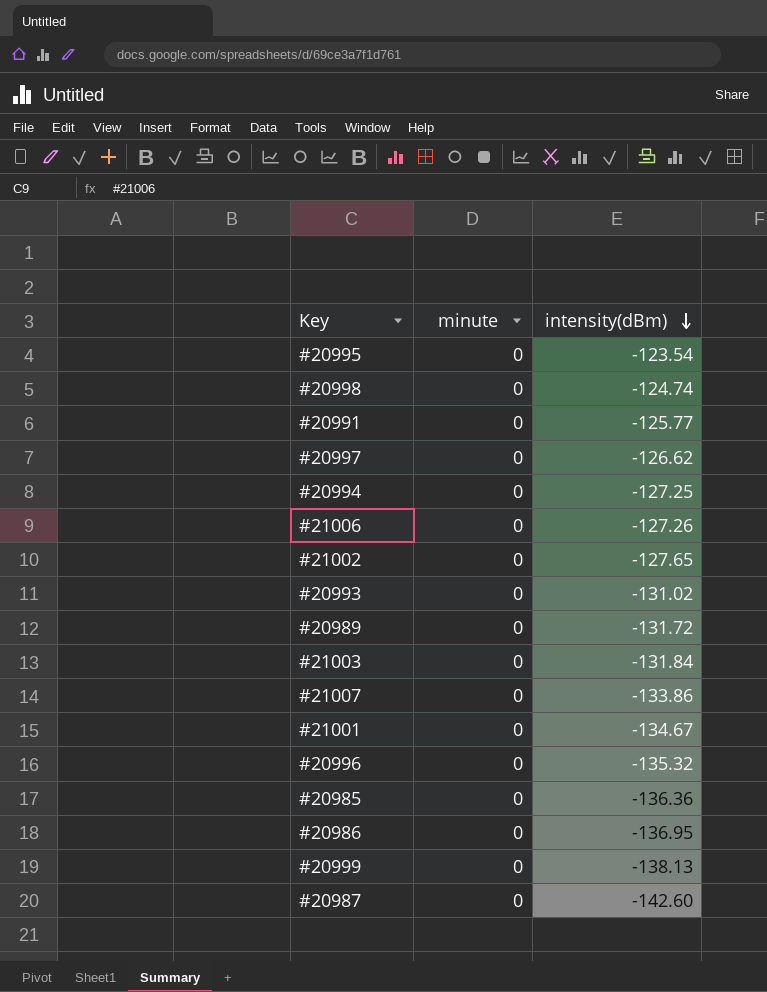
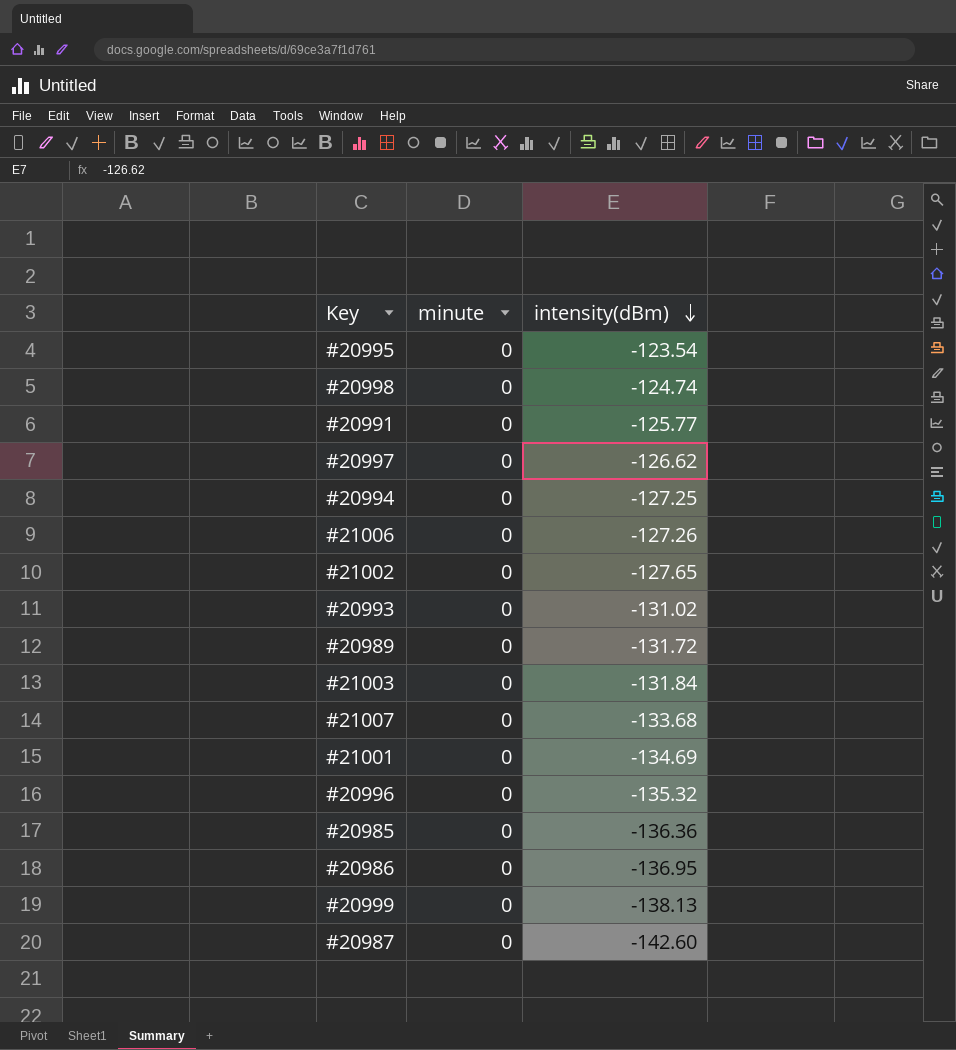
#21007 | intensity(dBm): -133.86 -> -133.68
#21001 | intensity(dBm): -134.67 -> -134.69

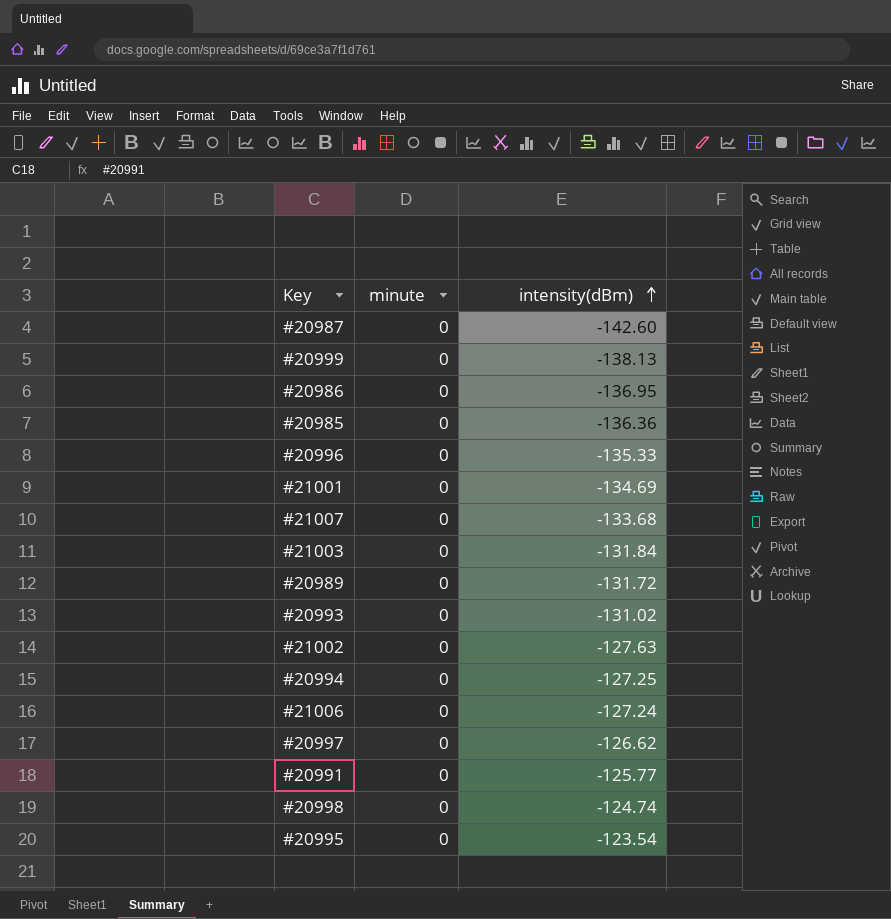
row order: intensity(dBm) descending -> intensity(dBm) ascending
#20996 | intensity(dBm): -135.32 -> -135.33
#21002 | intensity(dBm): -127.65 -> -127.63
#21006 | intensity(dBm): -127.26 -> -127.24

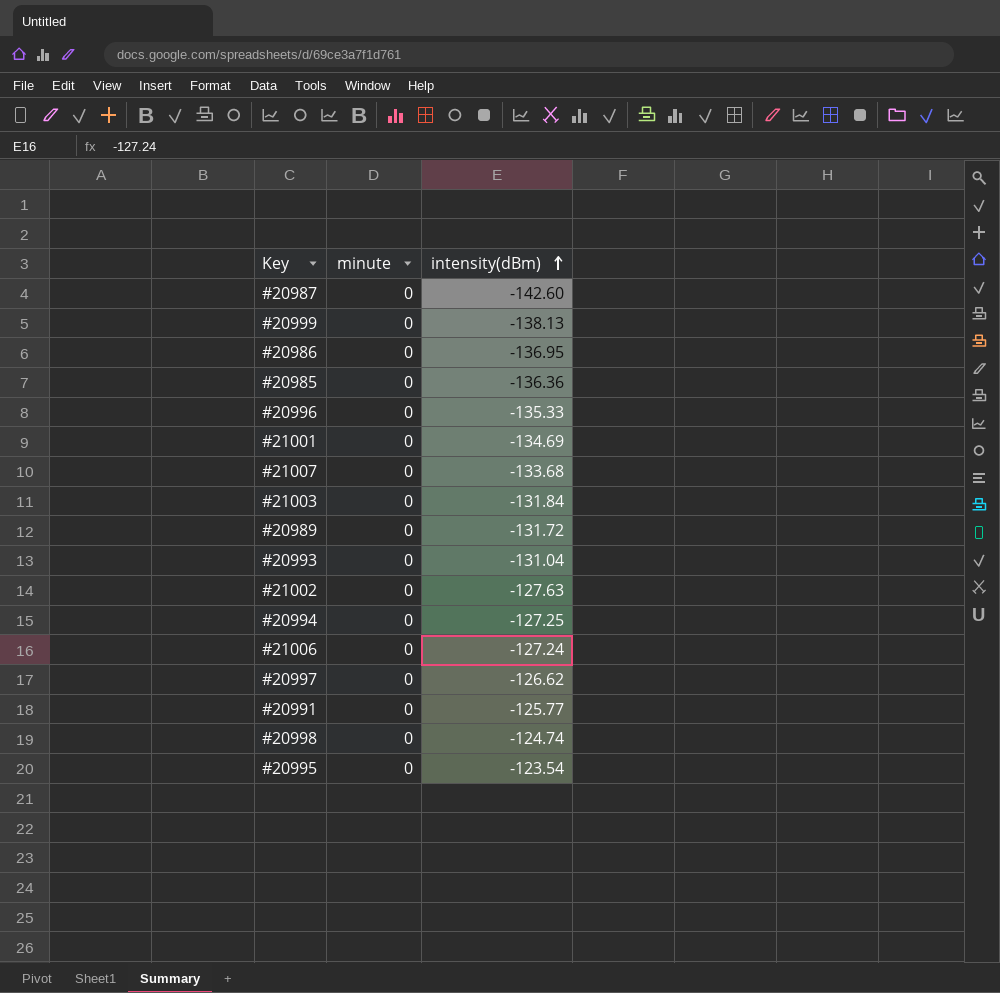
#20993 | intensity(dBm): -131.02 -> -131.04

